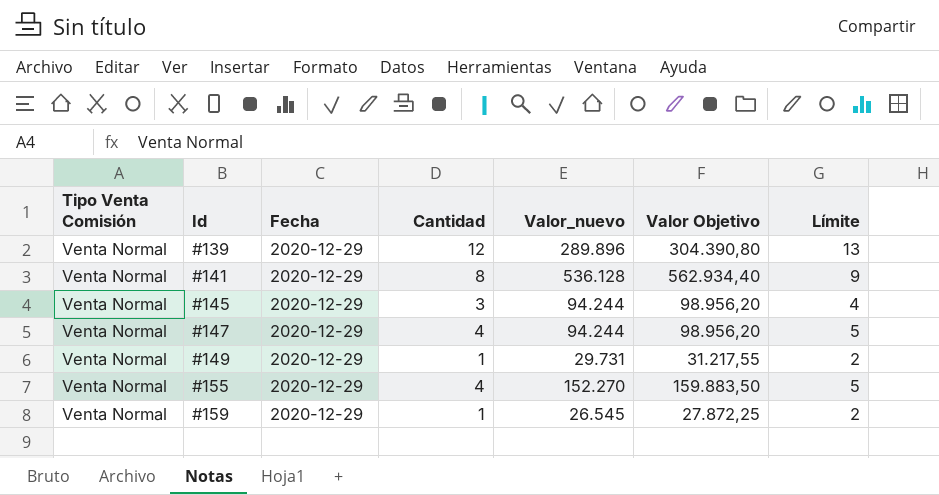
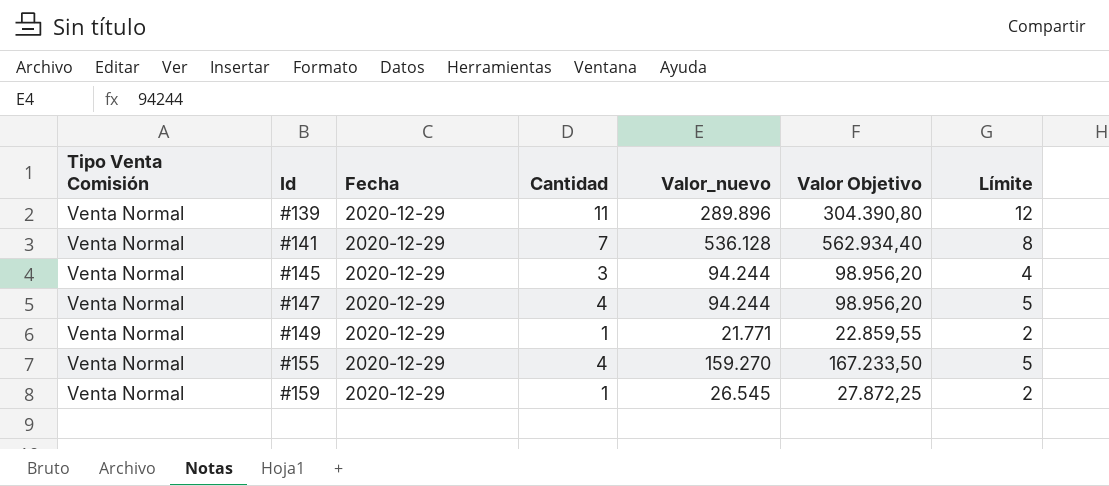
#139 | Cantidad: 12 -> 11
#139 | Límite: 13 -> 12
#141 | Cantidad: 8 -> 7
#141 | Límite: 9 -> 8
#149 | Valor_nuevo: 29.731 -> 21.771
#149 | Valor Objetivo: 31.217,55 -> 22.859,55
#155 | Valor_nuevo: 152.270 -> 159.270
#155 | Valor Objetivo: 159.883,50 -> 167.233,50

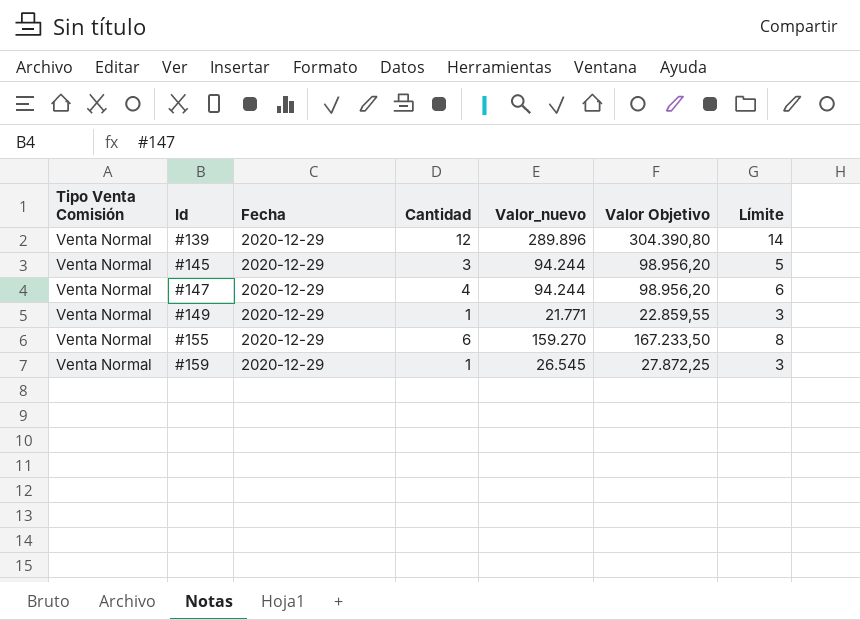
column Límite | formula: [Cantidad] + 1 -> [Cantidad] + 2
row #141: Venta Normal | 2020-12-29 | 7 | 536.128 | 562.934,40 | 8 -> none
#139 | Cantidad: 11 -> 12
#155 | Cantidad: 4 -> 6

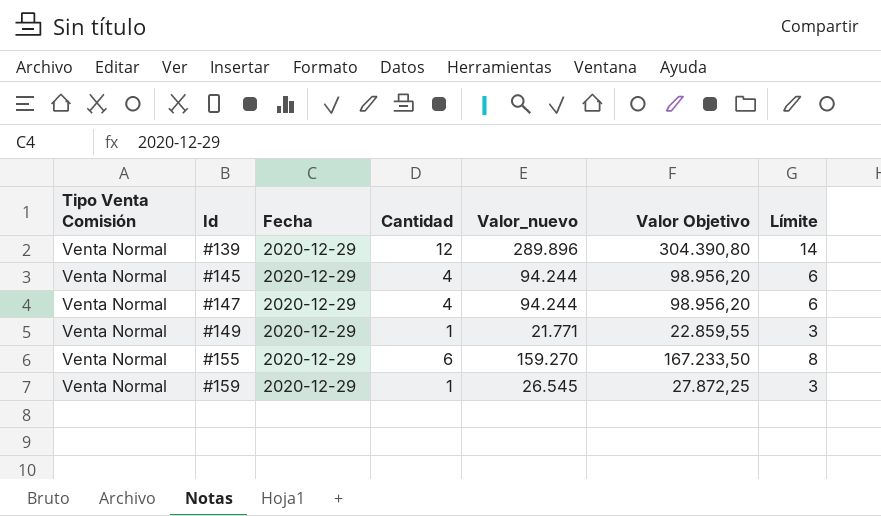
#145 | Cantidad: 3 -> 4
#145 | Límite: 5 -> 6

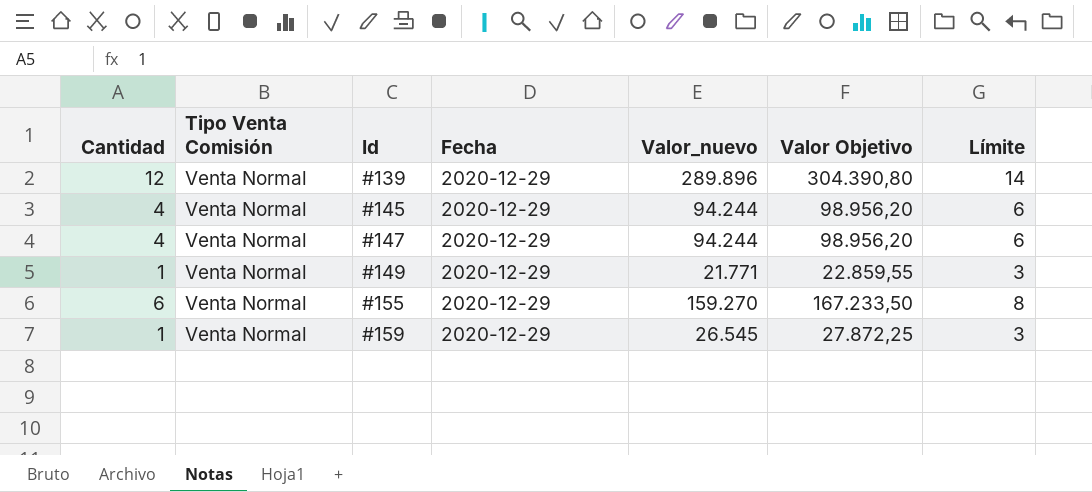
column Cantidad | position: 4 -> 1

